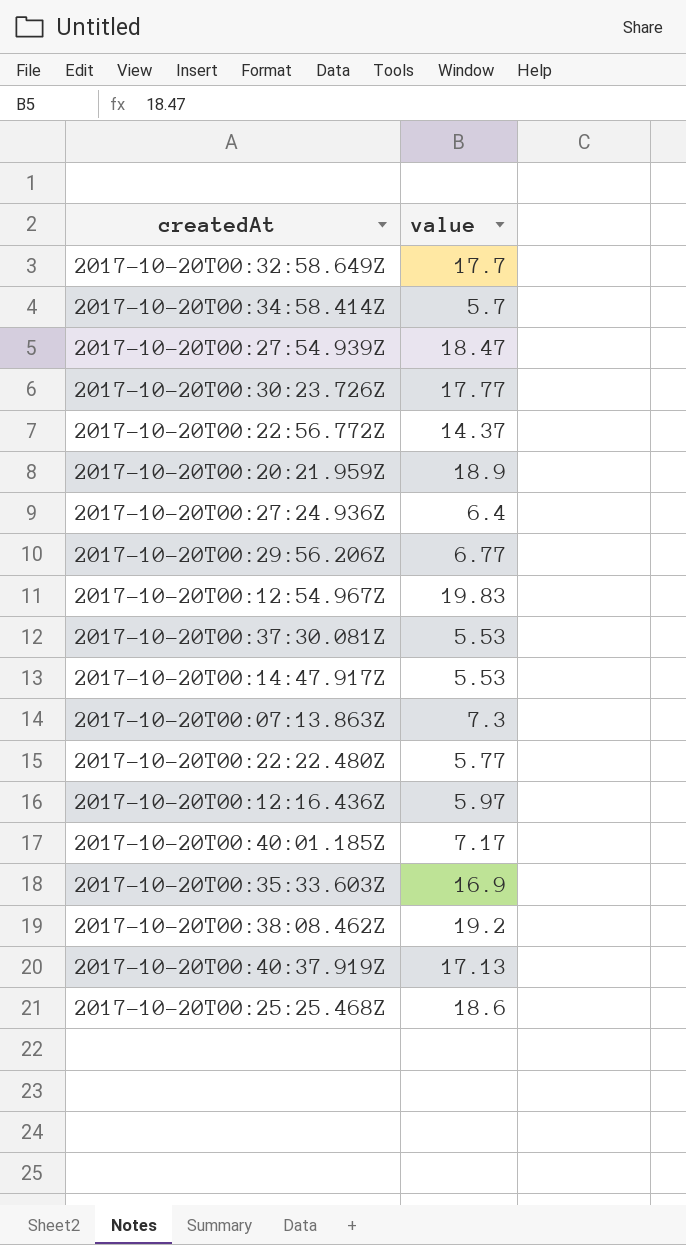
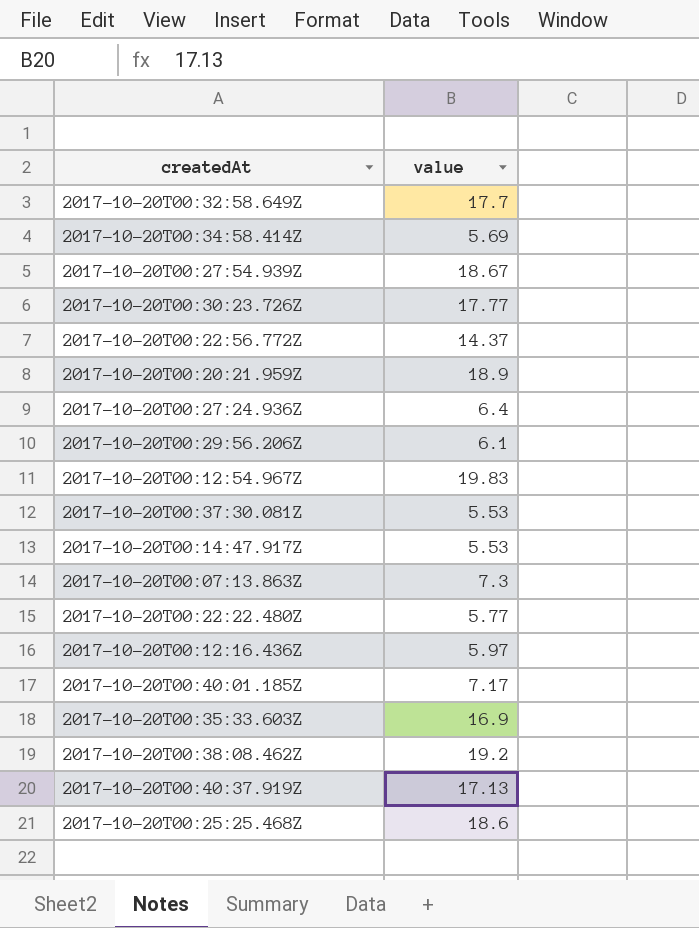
2017-10-20T00:34:58.414Z | value: 5.7 -> 5.69
2017-10-20T00:27:54.939Z | value: 18.47 -> 18.67
2017-10-20T00:29:56.206Z | value: 6.77 -> 6.1

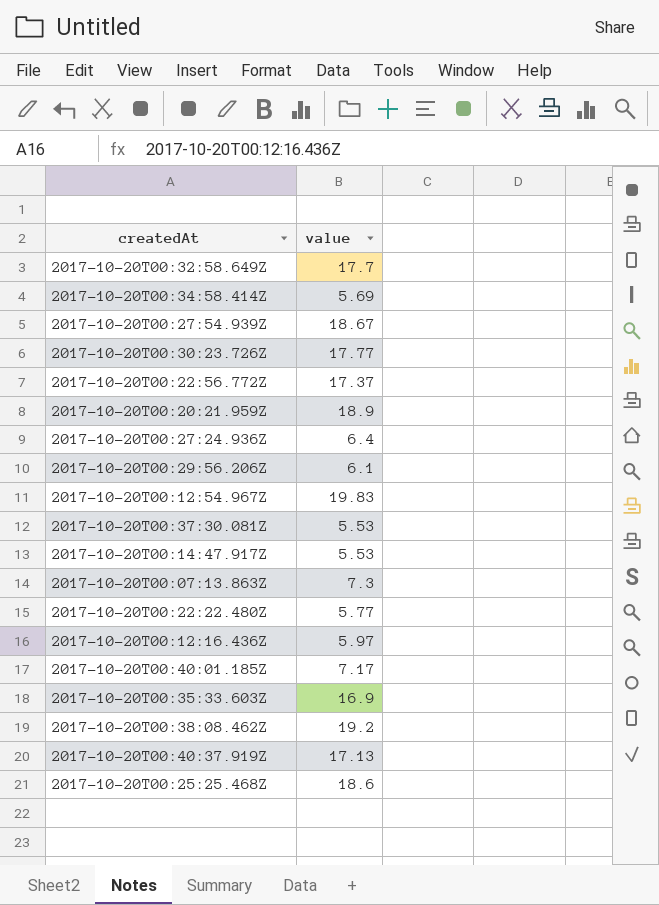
2017-10-20T00:22:56.772Z | value: 14.37 -> 17.37

